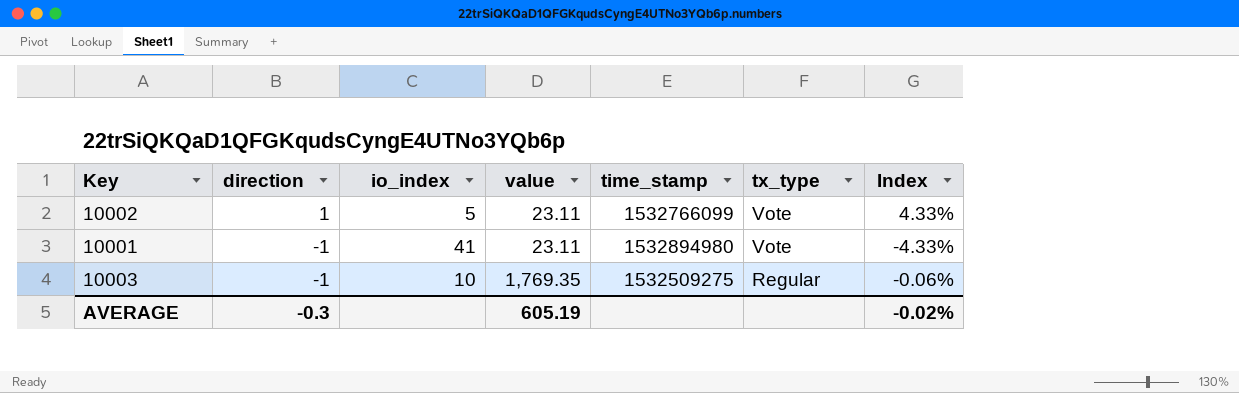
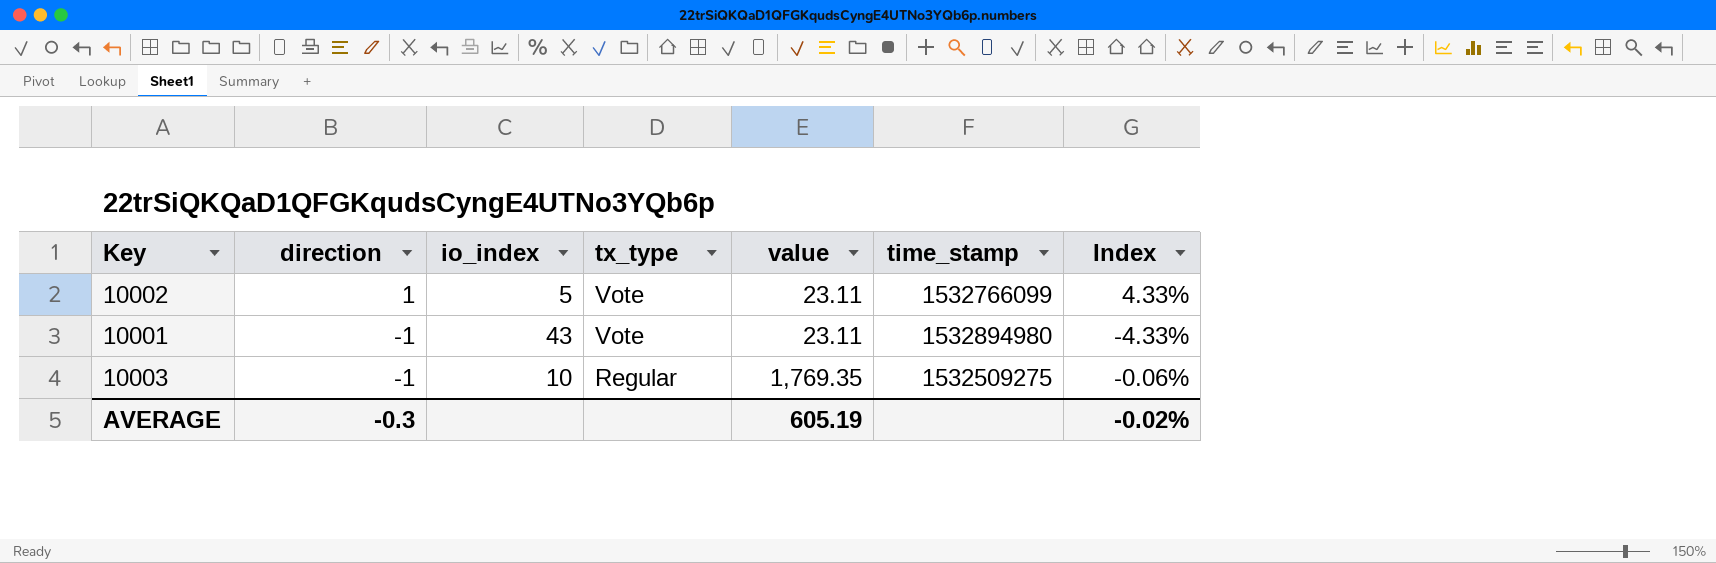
column tx_type | position: 6 -> 4
10001 | io_index: 41 -> 43

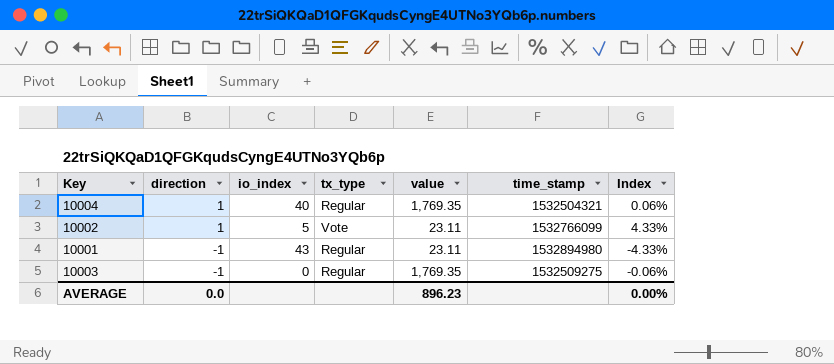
row 10004: none -> 1 | 40 | Regular | 1,769.35 | 1532504321 | 0.06%
10001 | tx_type: Vote -> Regular
10003 | io_index: 10 -> 0
AVERAGE | direction: -0.3 -> 0.0
AVERAGE | value: 605.19 -> 896.23
AVERAGE | Index: -0.02% -> 0.00%

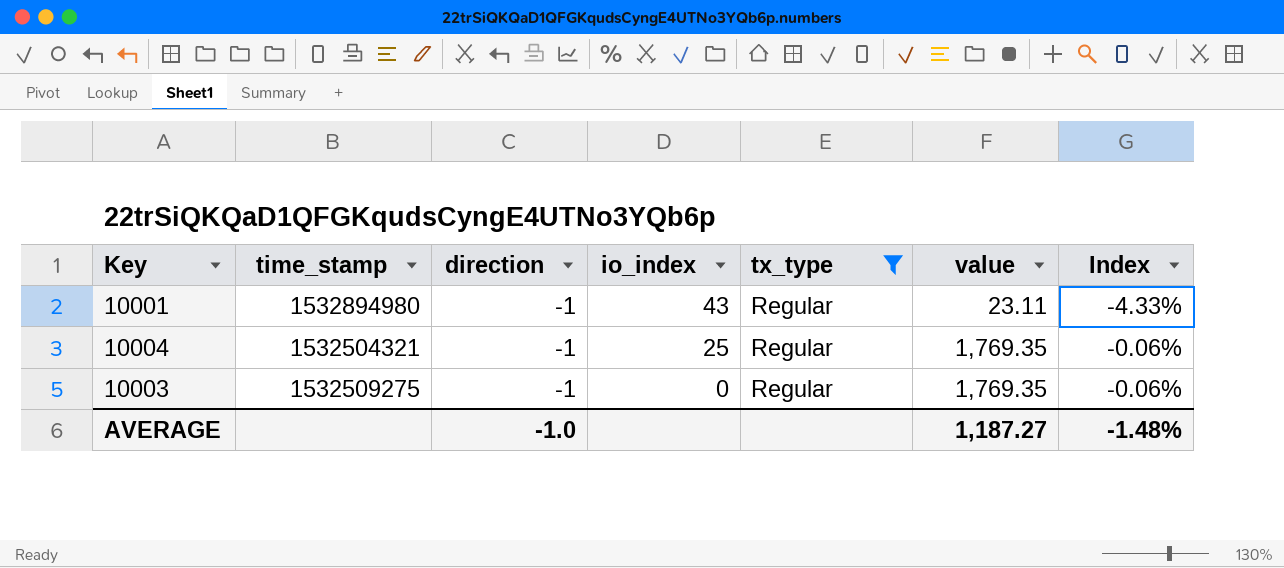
filter: none -> tx_type = Regular
row order: direction descending -> io_index descending
column time_stamp | position: 6 -> 2
10004 | direction: 1 -> -1
10004 | io_index: 40 -> 25
10004 | Index: 0.06% -> -0.06%
AVERAGE | direction: 0.0 -> -1.0
AVERAGE | value: 896.23 -> 1,187.27
AVERAGE | Index: 0.00% -> -1.48%

